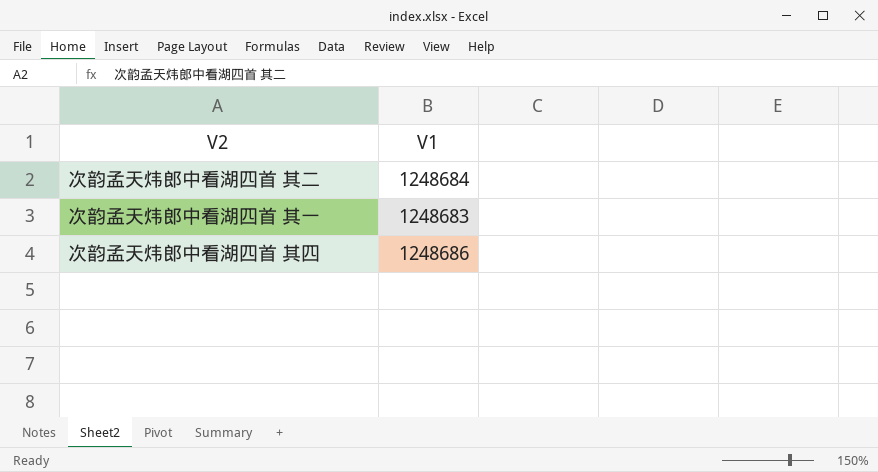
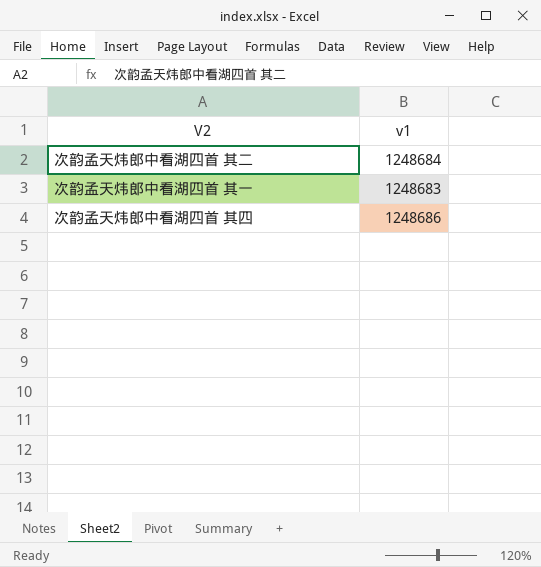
column name: V1 -> v1

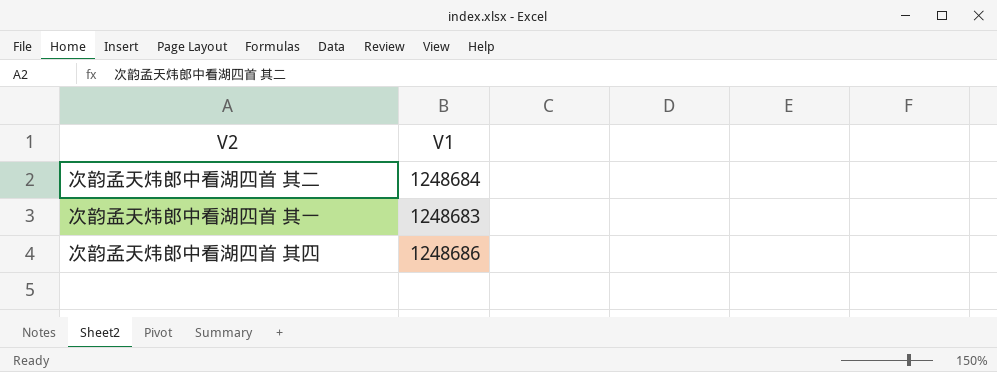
column name: v1 -> V1

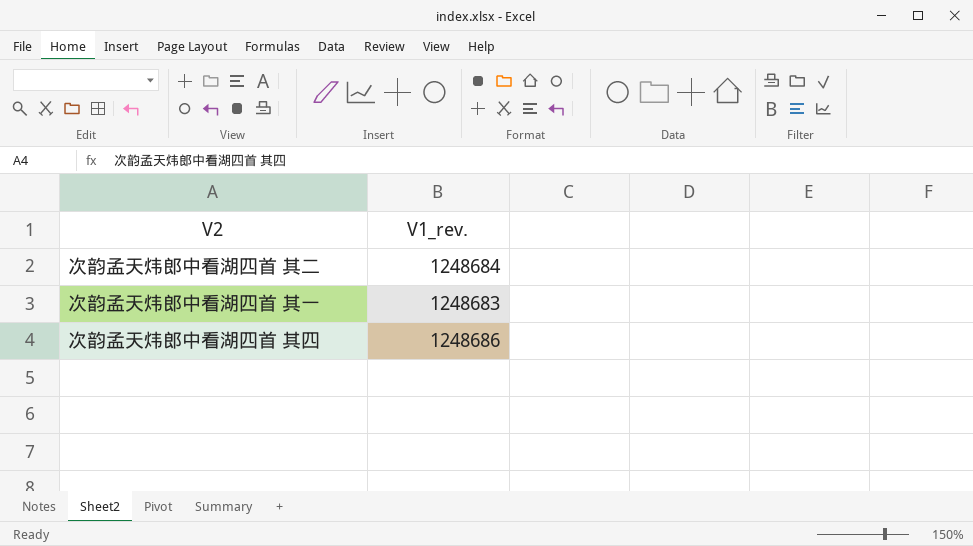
column name: V1 -> V1_rev.

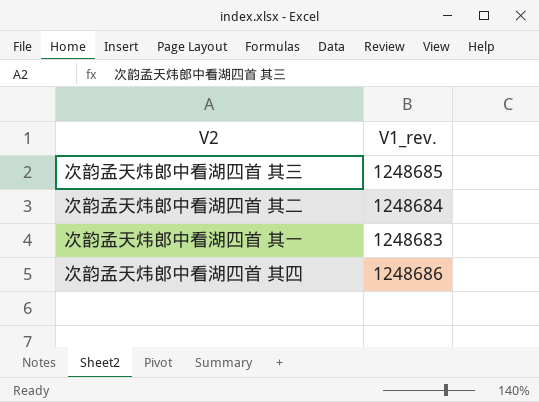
row 次韵孟天炜郎中看湖四首 其三: none -> 1248685

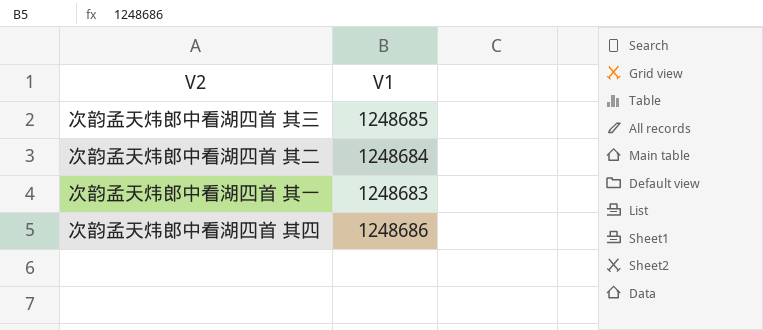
column name: V1_rev. -> V1

